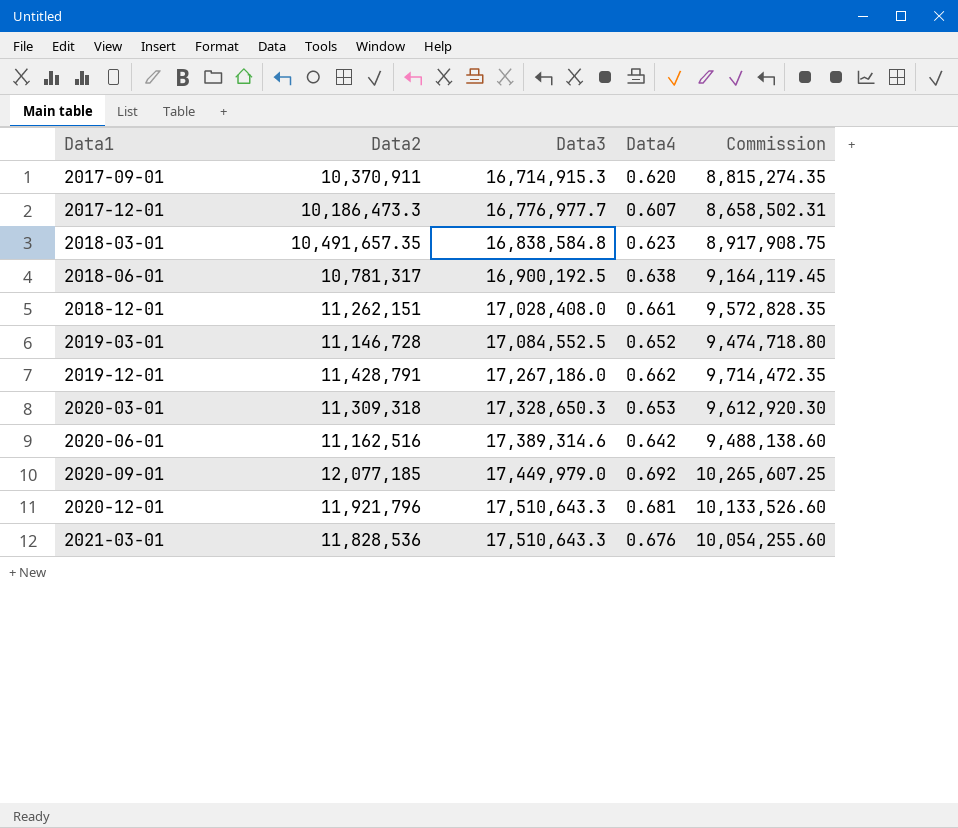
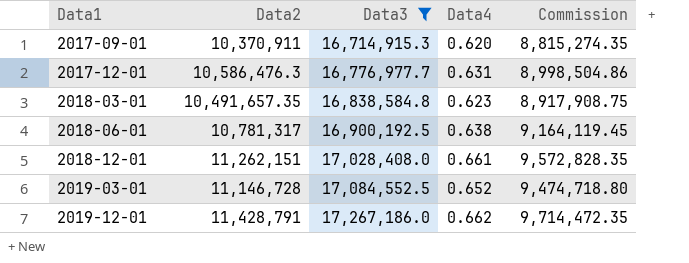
filter: none -> Data3 <= 17,267,186.0
2017-12-01 | Data2: 10,186,473.3 -> 10,586,476.3
2017-12-01 | Data4: 0.607 -> 0.631
2017-12-01 | Commission: 8,658,502.31 -> 8,998,504.86

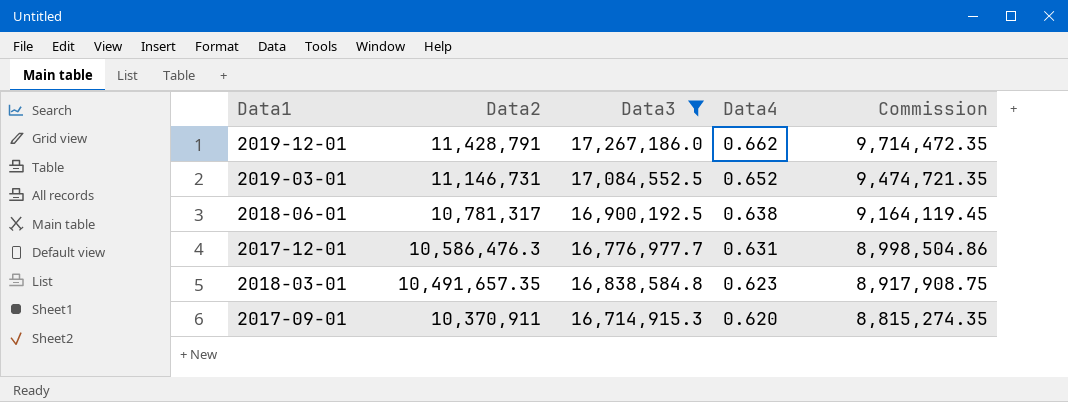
row order: Data1 ascending -> Data2 descending
row 2018-12-01: 11,262,151 | 17,028,408.0 | 0.661 | 9,572,828.35 -> none
2019-03-01 | Data2: 11,146,728 -> 11,146,731
2019-03-01 | Commission: 9,474,718.80 -> 9,474,721.35

